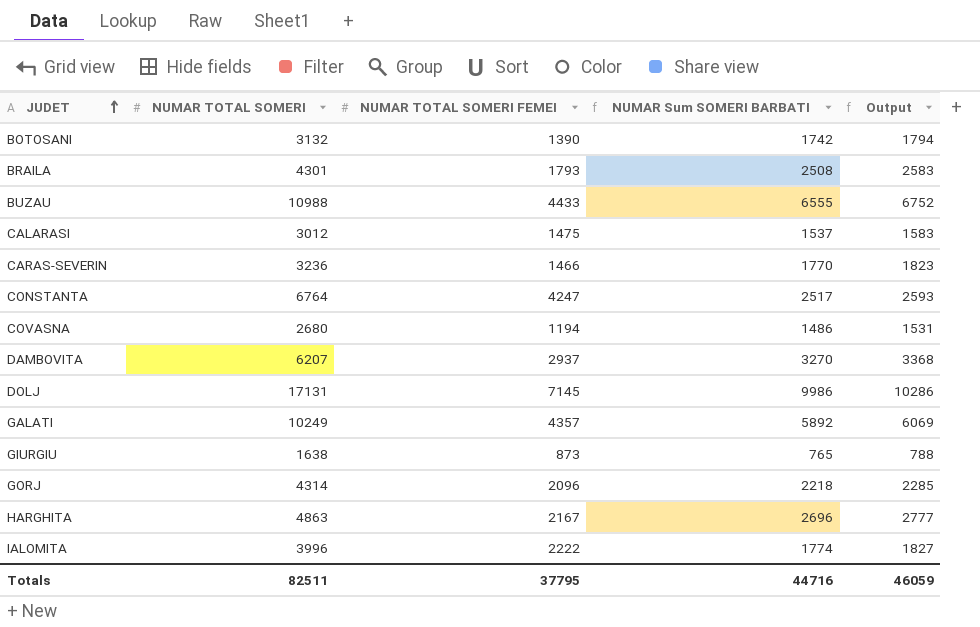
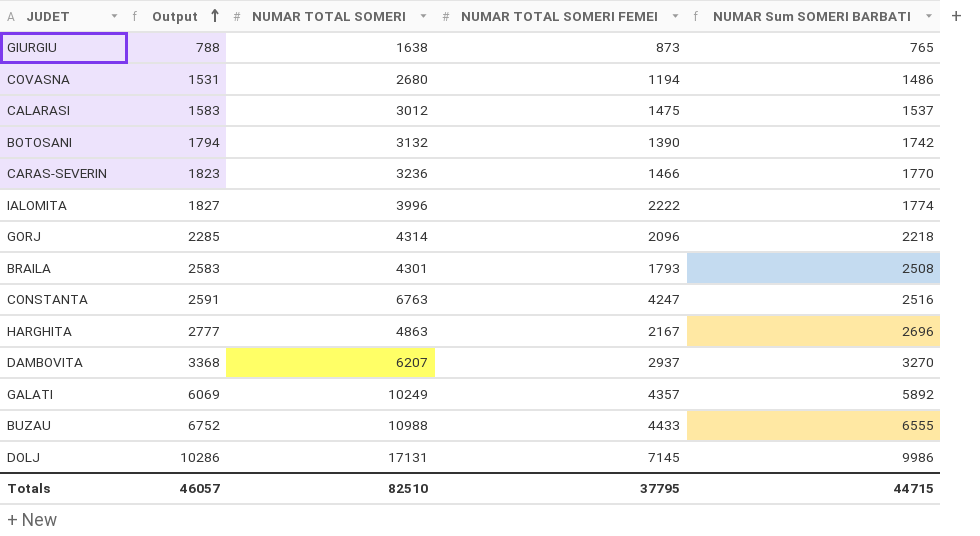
row order: JUDET ascending -> Output ascending
column Output | position: 5 -> 2
CONSTANTA | Output: 2593 -> 2591
CONSTANTA | NUMAR TOTAL SOMERI: 6764 -> 6763
CONSTANTA | NUMAR Sum SOMERI BARBATI: 2517 -> 2516
Totals | Output: 46059 -> 46057
Totals | NUMAR TOTAL SOMERI: 82511 -> 82510
Totals | NUMAR Sum SOMERI BARBATI: 44716 -> 44715

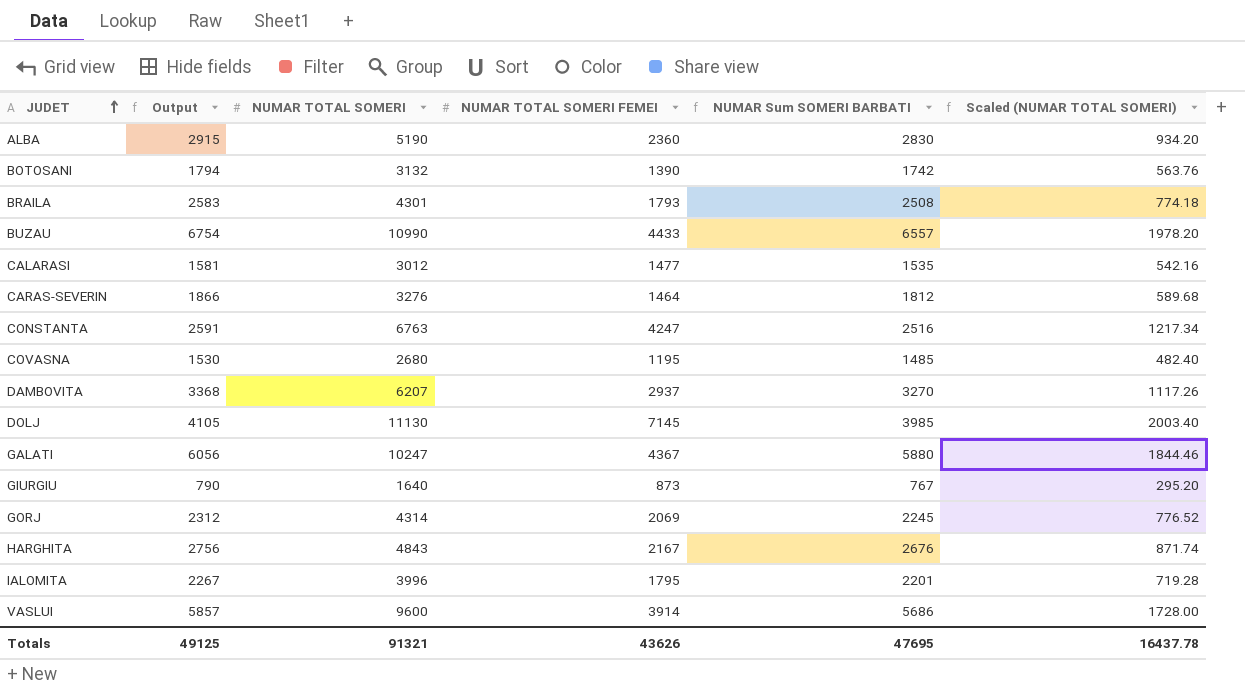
row order: Output ascending -> JUDET ascending
column Scaled (NUMAR TOTAL SOMERI) | formula: none -> [NUMAR TOTAL SOMERI] * 0.18
row ALBA: none -> 2915 | 5190 | 2360 | 2830 | 934.20
BUZAU | Output: 6752 -> 6754
BUZAU | NUMAR TOTAL SOMERI: 10988 -> 10990
BUZAU | NUMAR Sum SOMERI BARBATI: 6555 -> 6557
CALARASI | Output: 1583 -> 1581
CALARASI | NUMAR TOTAL SOMERI FEMEI: 1475 -> 1477
CALARASI | NUMAR Sum SOMERI BARBATI: 1537 -> 1535
CARAS-SEVERIN | Output: 1823 -> 1866
CARAS-SEVERIN | NUMAR TOTAL SOMERI: 3236 -> 3276
CARAS-SEVERIN | NUMAR TOTAL SOMERI FEMEI: 1466 -> 1464
CARAS-SEVERIN | NUMAR Sum SOMERI BARBATI: 1770 -> 1812
COVASNA | Output: 1531 -> 1530
COVASNA | NUMAR TOTAL SOMERI FEMEI: 1194 -> 1195
COVASNA | NUMAR Sum SOMERI BARBATI: 1486 -> 1485
DOLJ | Output: 10286 -> 4105
DOLJ | NUMAR TOTAL SOMERI: 17131 -> 11130
DOLJ | NUMAR Sum SOMERI BARBATI: 9986 -> 3985
GALATI | Output: 6069 -> 6056
GALATI | NUMAR TOTAL SOMERI: 10249 -> 10247
GALATI | NUMAR TOTAL SOMERI FEMEI: 4357 -> 4367
GALATI | NUMAR Sum SOMERI BARBATI: 5892 -> 5880
GIURGIU | Output: 788 -> 790
GIURGIU | NUMAR TOTAL SOMERI: 1638 -> 1640
GIURGIU | NUMAR Sum SOMERI BARBATI: 765 -> 767
GORJ | Output: 2285 -> 2312
GORJ | NUMAR TOTAL SOMERI FEMEI: 2096 -> 2069
GORJ | NUMAR Sum SOMERI BARBATI: 2218 -> 2245
HARGHITA | Output: 2777 -> 2756
HARGHITA | NUMAR TOTAL SOMERI: 4863 -> 4843
HARGHITA | NUMAR Sum SOMERI BARBATI: 2696 -> 2676
IALOMITA | Output: 1827 -> 2267
IALOMITA | NUMAR TOTAL SOMERI FEMEI: 2222 -> 1795
IALOMITA | NUMAR Sum SOMERI BARBATI: 1774 -> 2201
row VASLUI: none -> 5857 | 9600 | 3914 | 5686 | 1728.00
Totals | Output: 46057 -> 49125
Totals | NUMAR TOTAL SOMERI: 82510 -> 91321
Totals | NUMAR TOTAL SOMERI FEMEI: 37795 -> 43626
Totals | NUMAR Sum SOMERI BARBATI: 44715 -> 47695

